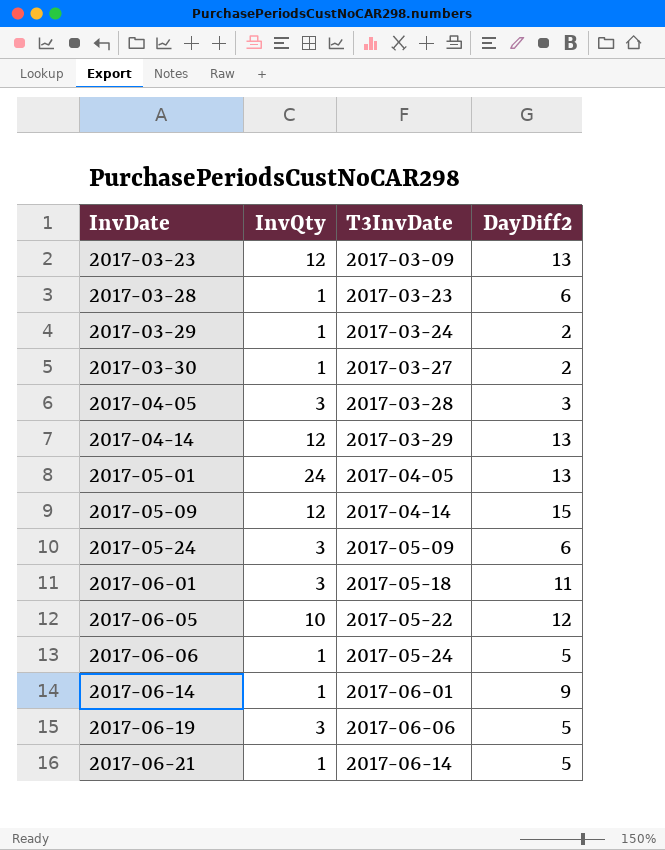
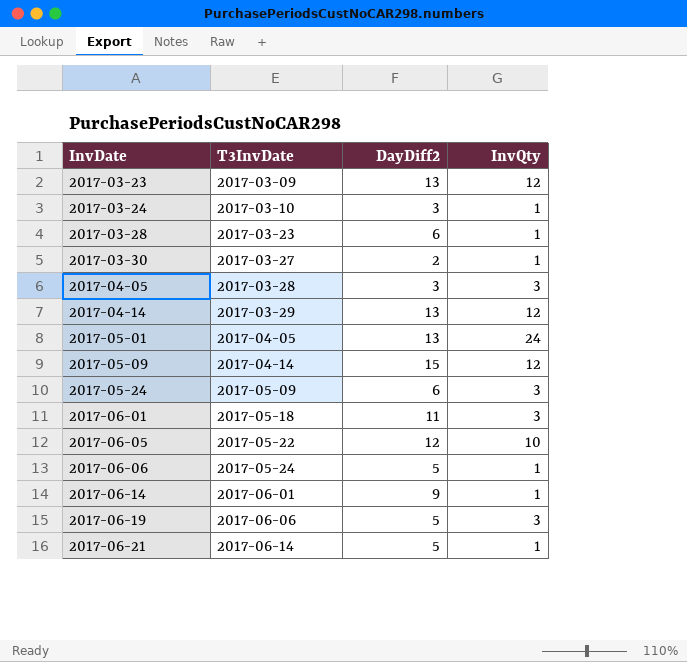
column InvQty | position: 2 -> 4
row 2017-03-29: 1 | 2017-03-24 | 2 -> none
row 2017-03-24: none -> 2017-03-10 | 3 | 1

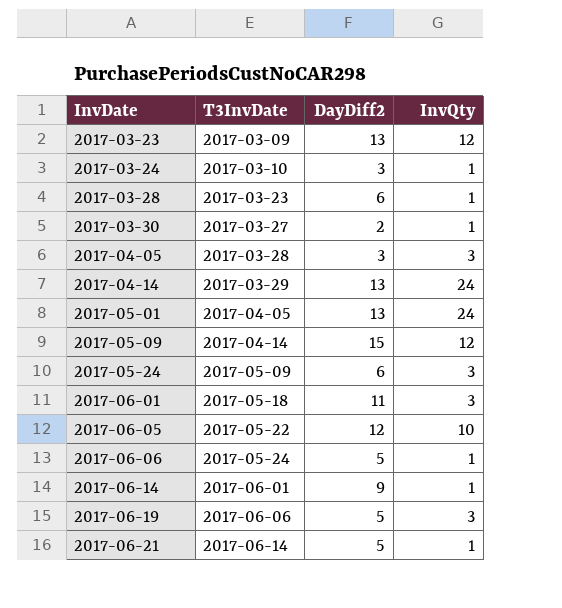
2017-04-14 | InvQty: 12 -> 24

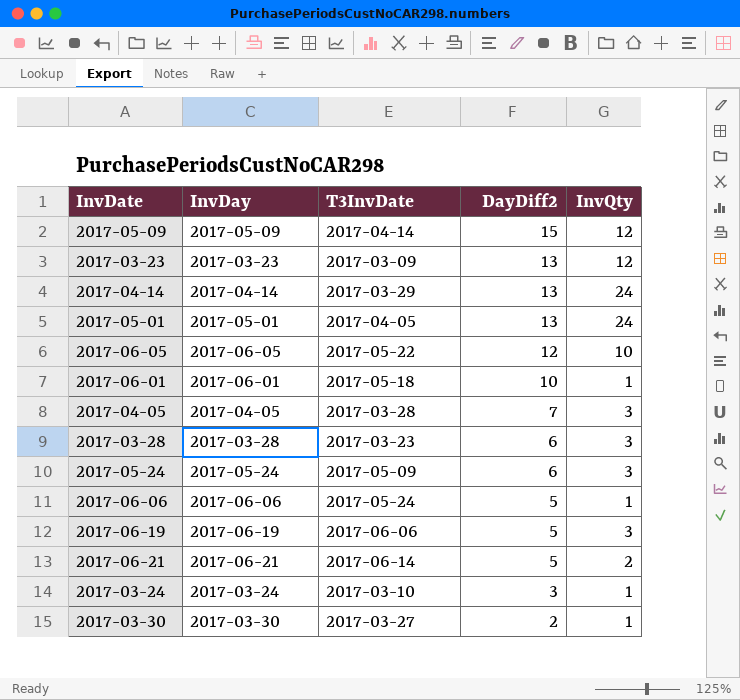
row order: InvDate ascending -> DayDiff2 descending
column InvDay | position: none -> 2
row 2017-06-14: 2017-06-01 | 9 | 1 -> none
2017-06-01 | DayDiff2: 11 -> 10
2017-06-01 | InvQty: 3 -> 1
2017-04-05 | DayDiff2: 3 -> 7
2017-03-28 | InvQty: 1 -> 3
2017-06-21 | InvQty: 1 -> 2

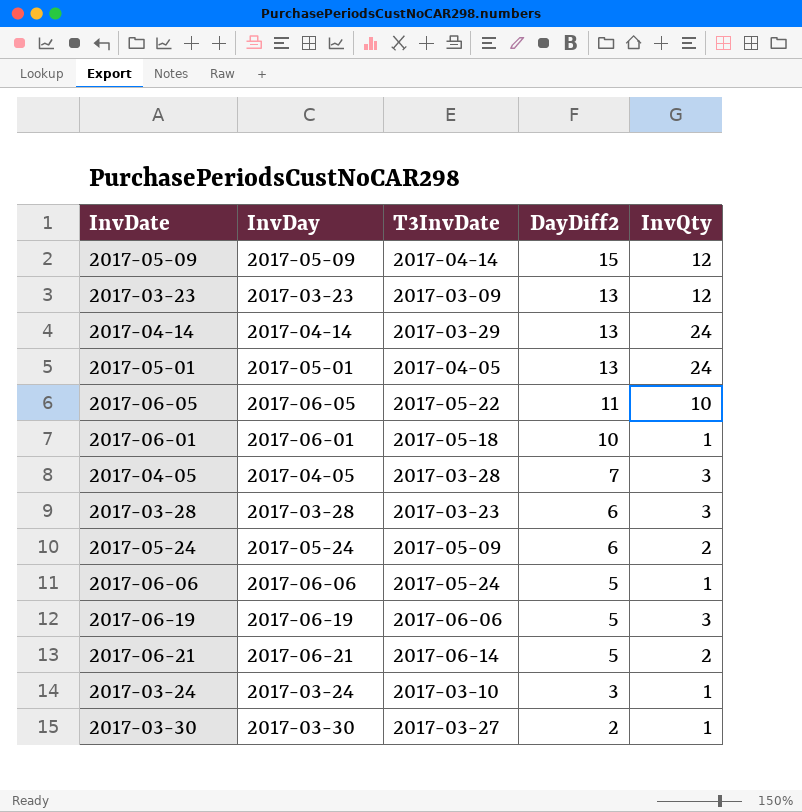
2017-06-05 | DayDiff2: 12 -> 11
2017-05-24 | InvQty: 3 -> 2

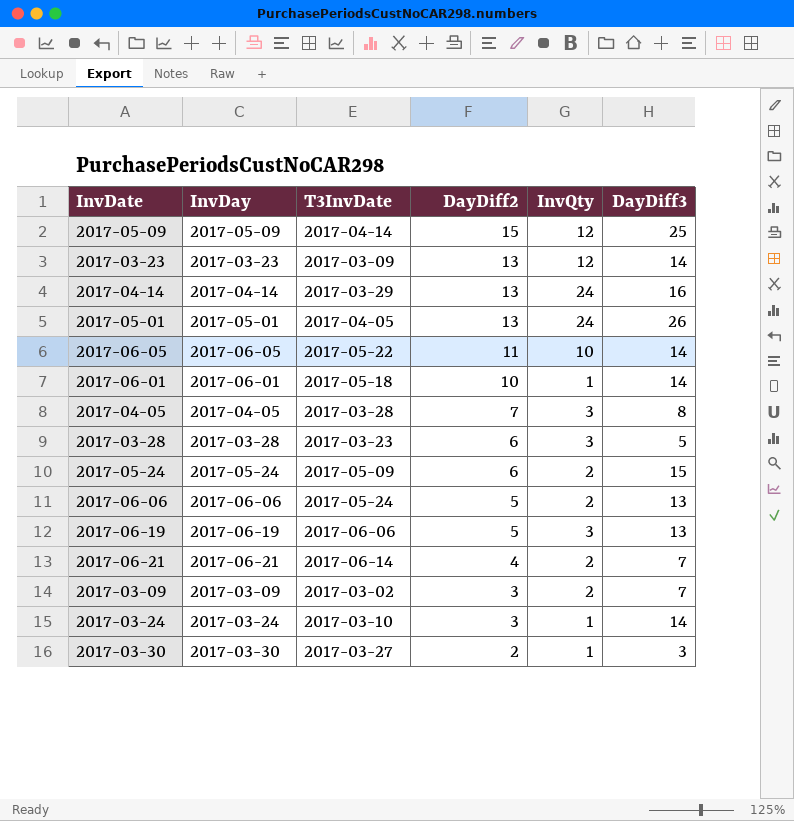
column DayDiff3 | position: none -> 6
2017-06-06 | InvQty: 1 -> 2
2017-06-21 | DayDiff2: 5 -> 4
row 2017-03-09: none -> 2017-03-09 | 2017-03-02 | 3 | 2 | 7

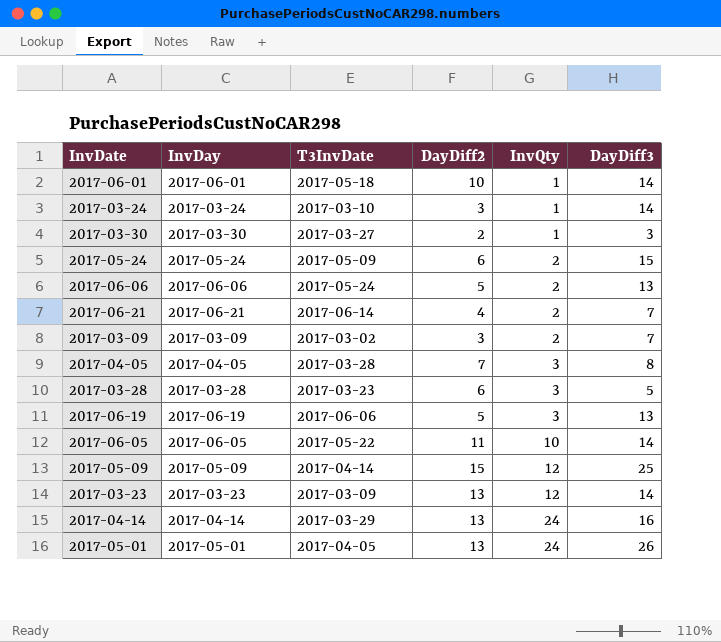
row order: DayDiff2 descending -> InvQty ascending

